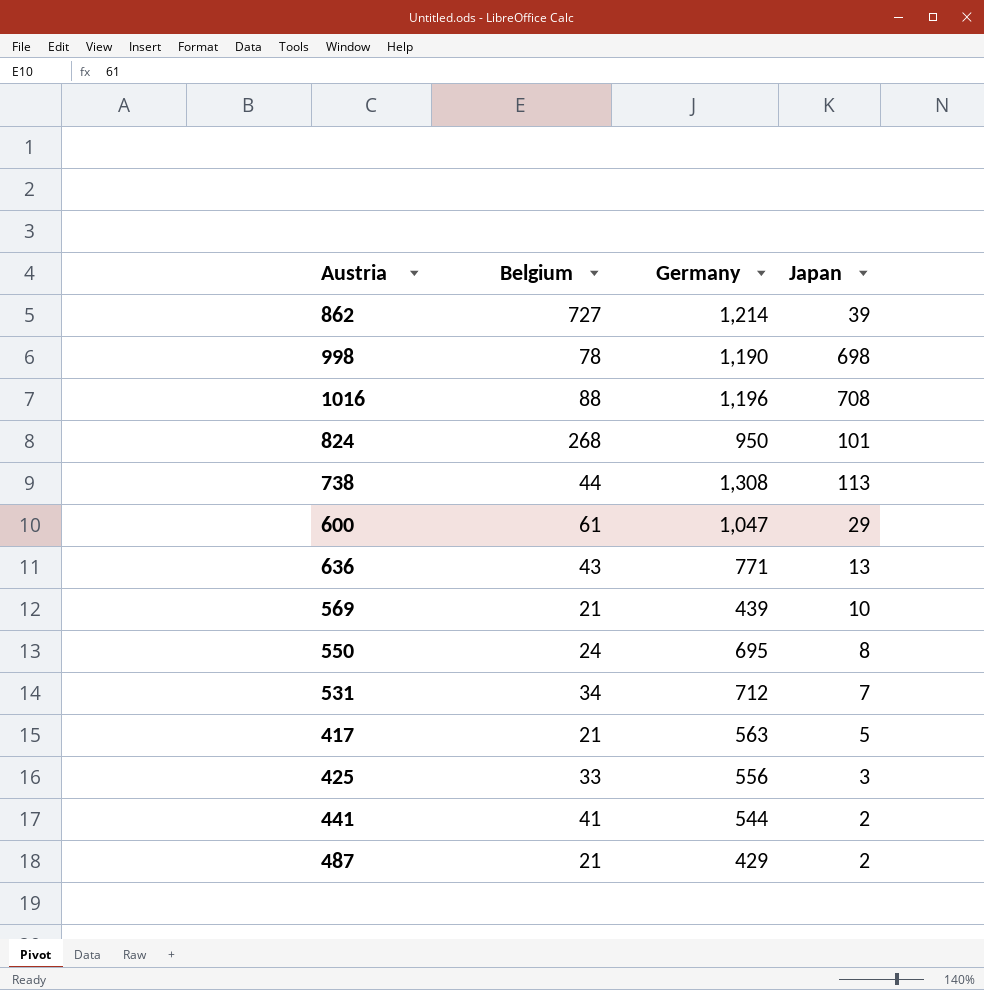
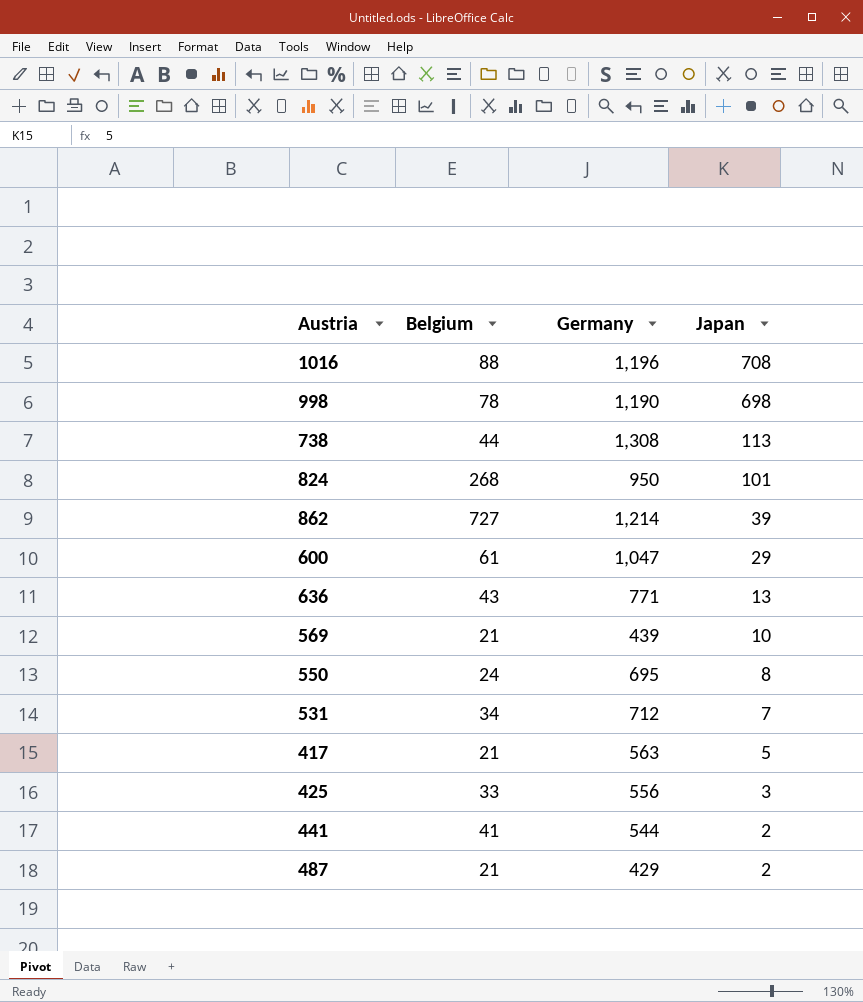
row order: none -> Japan descending

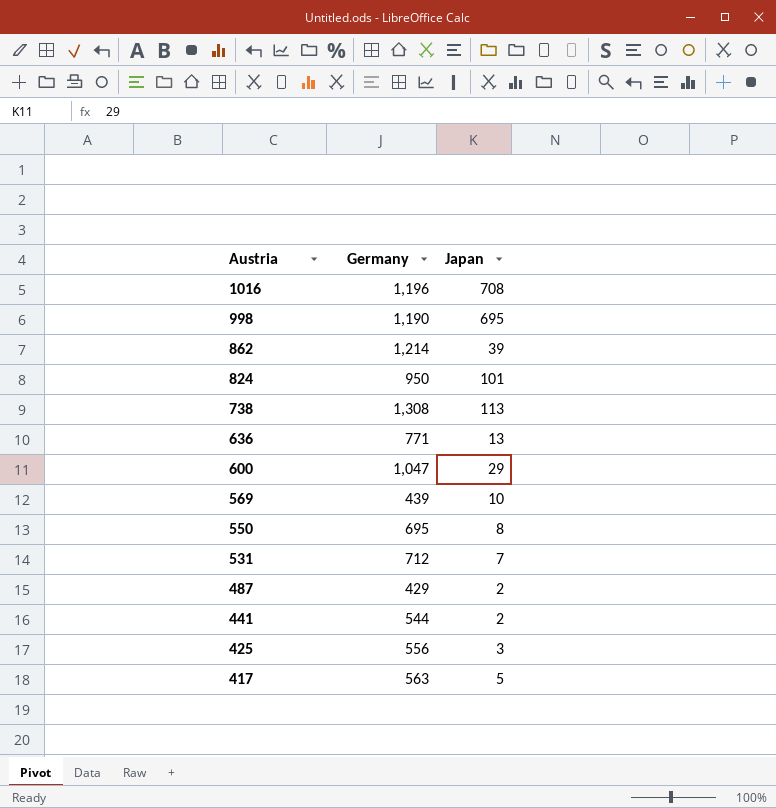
row order: Japan descending -> Austria descending
column Belgium | position: 2 -> none
998 | Japan: 698 -> 695

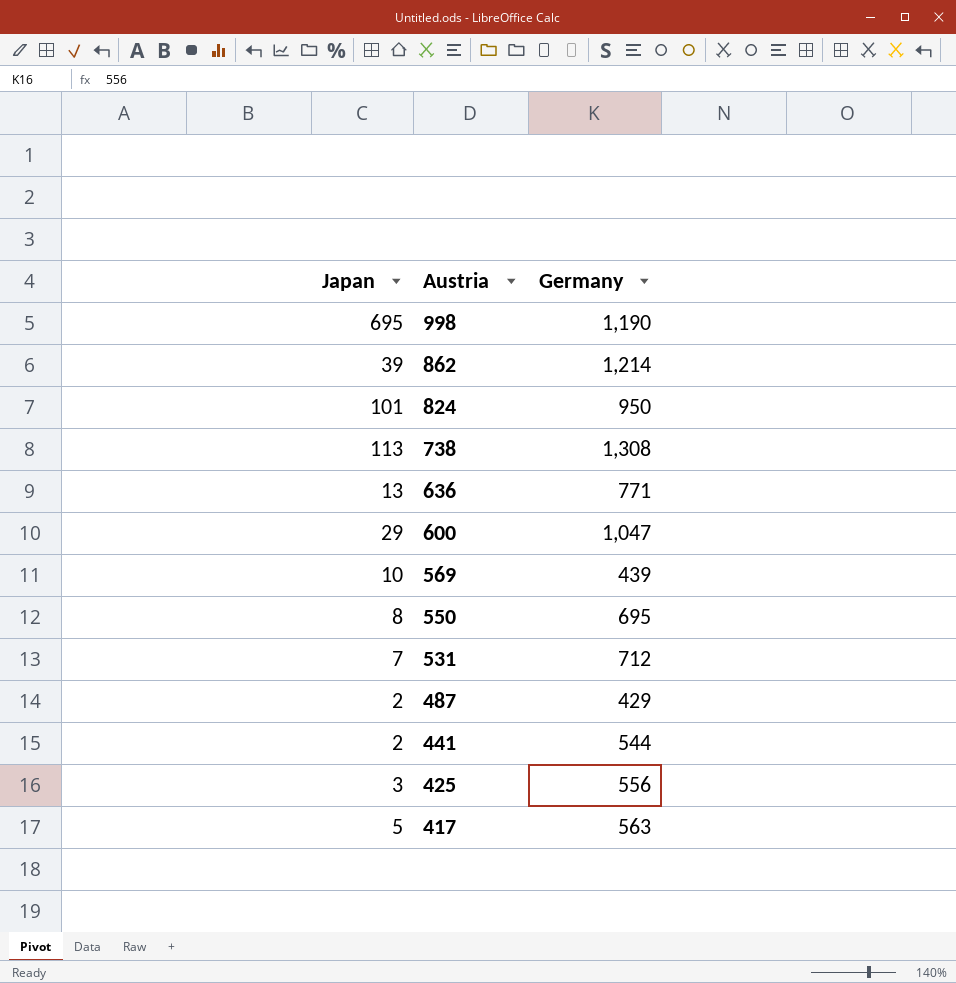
column Japan | position: 3 -> 1
row 1016: 1,196 | 708 -> none

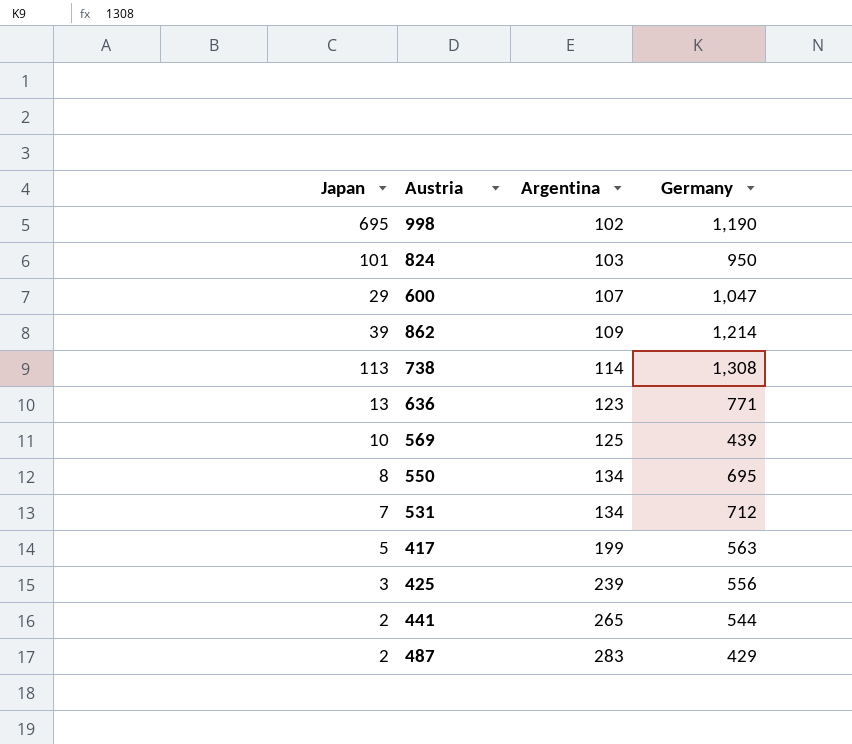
row order: Austria descending -> Argentina ascending
column Argentina | position: none -> 3

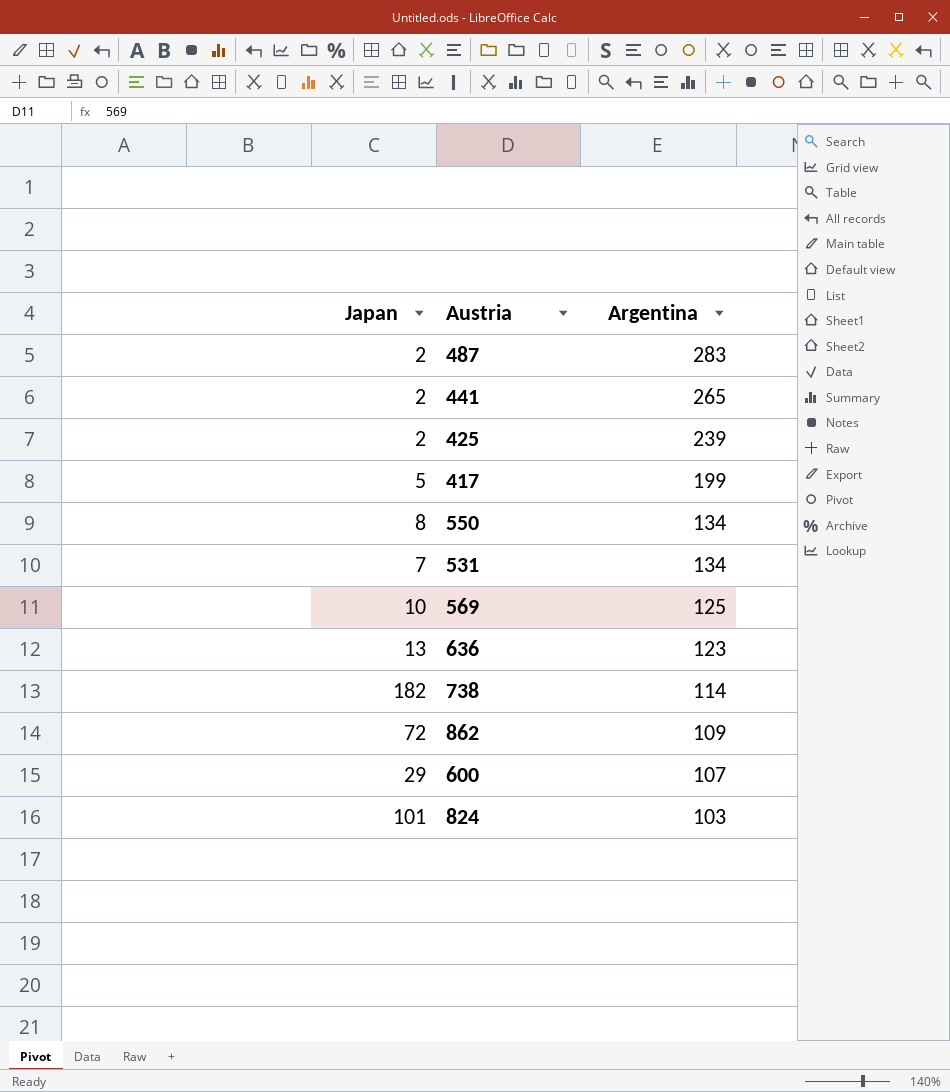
row order: Argentina ascending -> Argentina descending
column Germany | position: 4 -> none
row 998: 695 | 102 | 1,190 -> none
425 | Japan: 3 -> 2
738 | Japan: 113 -> 182
862 | Japan: 39 -> 72

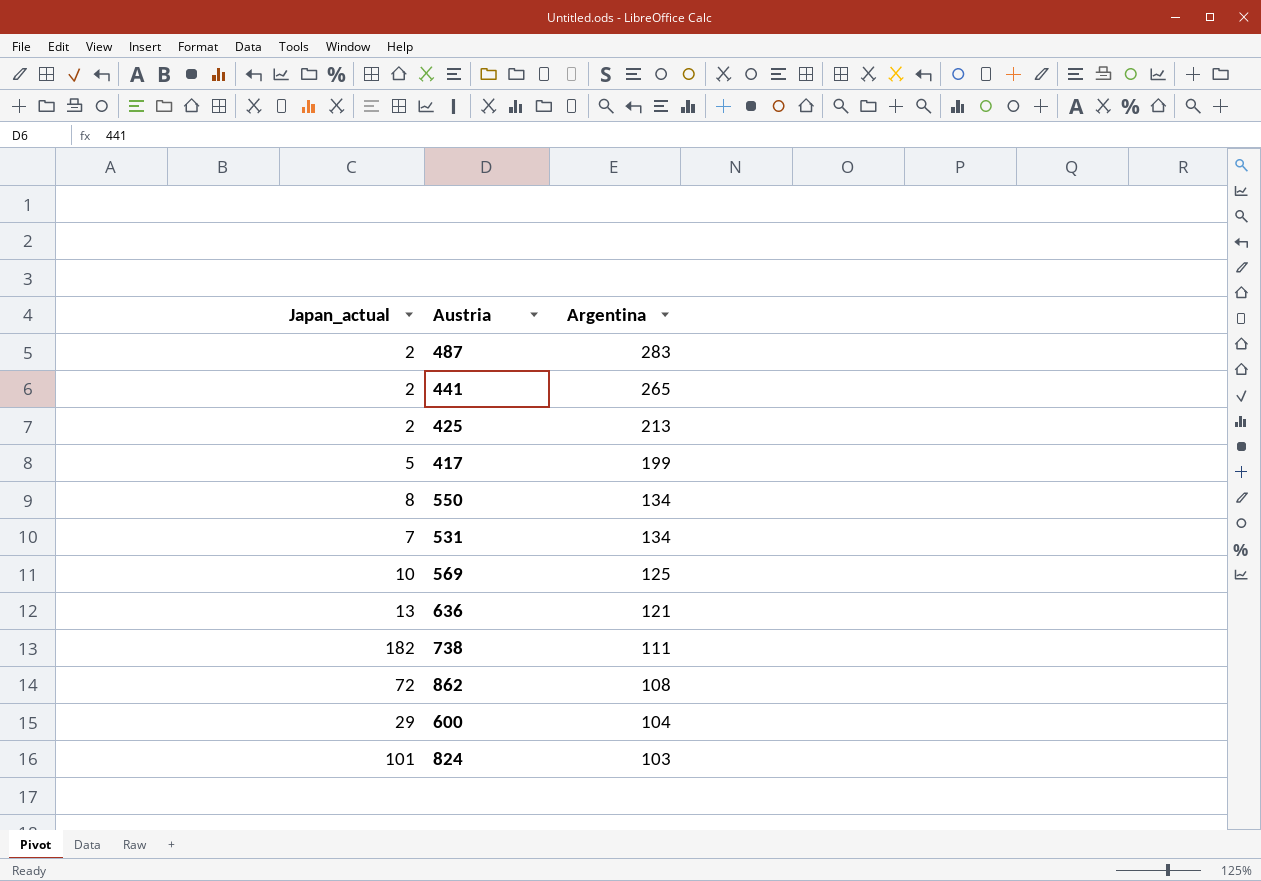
column name: Japan -> Japan_actual
425 | Argentina: 239 -> 213
636 | Argentina: 123 -> 121
738 | Argentina: 114 -> 111
862 | Argentina: 109 -> 108
600 | Argentina: 107 -> 104

